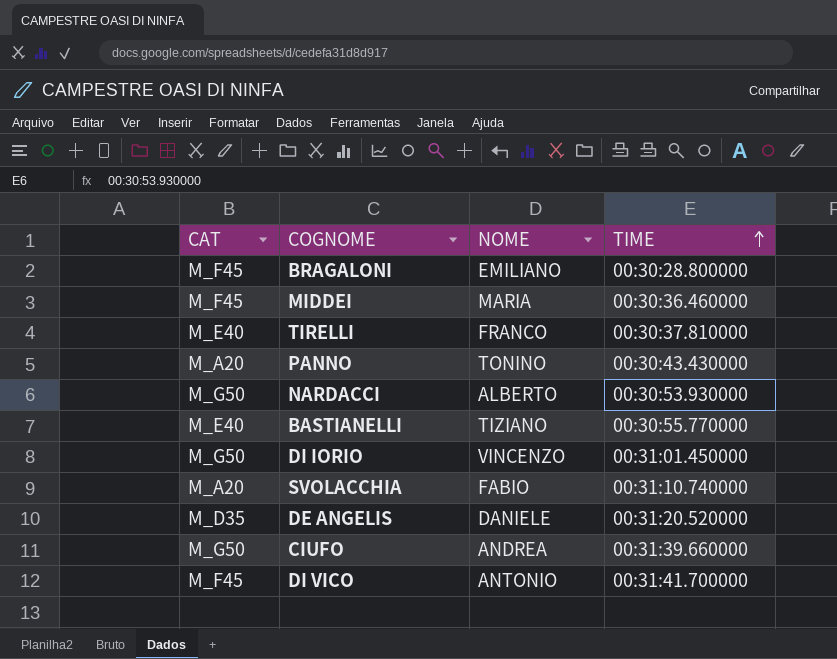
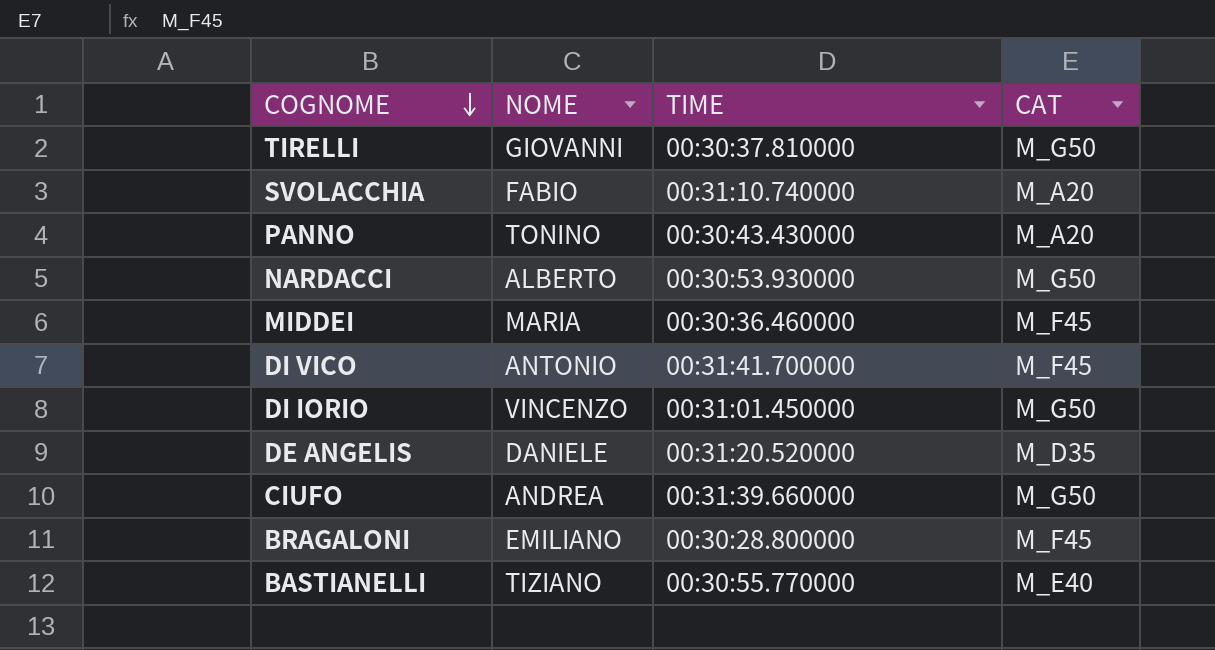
row order: TIME ascending -> COGNOME descending
column CAT | position: 1 -> 4
TIRELLI | NOME: FRANCO -> GIOVANNI
TIRELLI | CAT: M_E40 -> M_G50

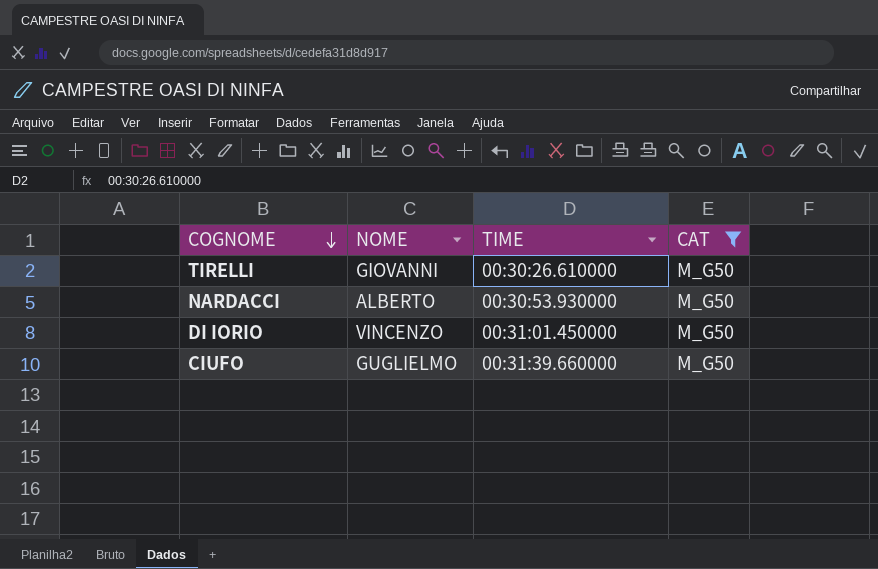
filter: none -> CAT = M_G50
TIRELLI | TIME: 00:30:37.810000 -> 00:30:26.610000
CIUFO | NOME: ANDREA -> GUGLIELMO

